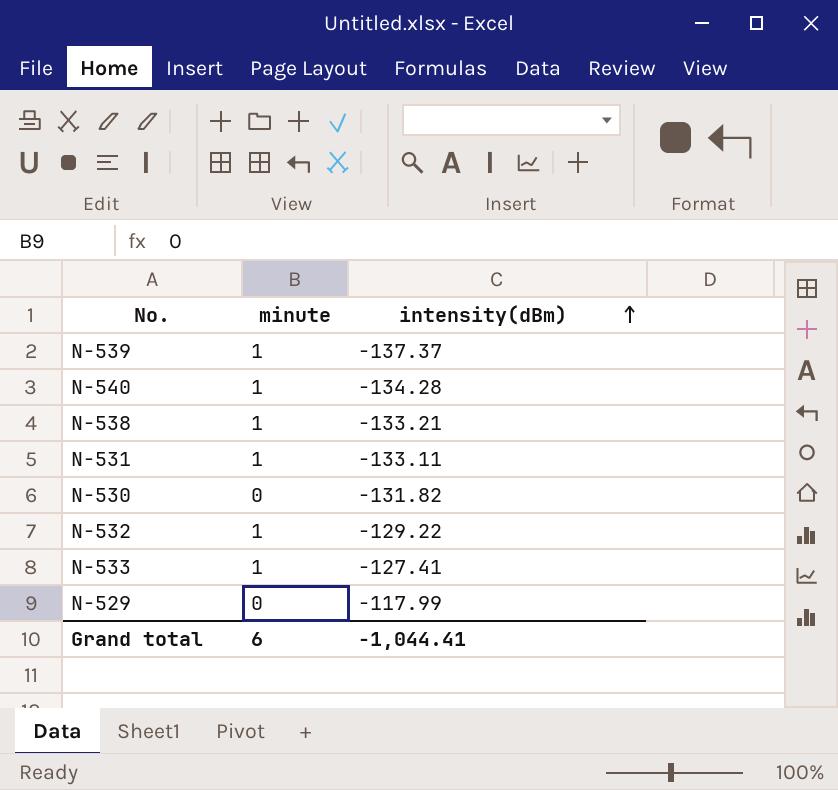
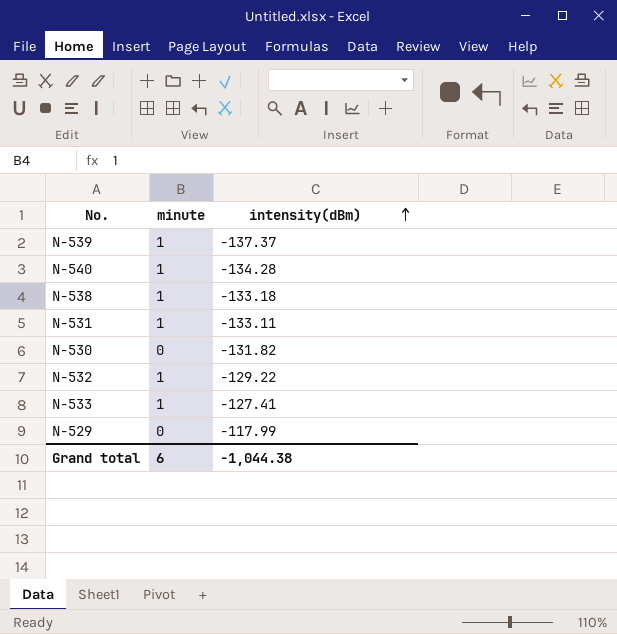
N-538 | intensity(dBm): -133.21 -> -133.18
Grand total | intensity(dBm): -1,044.41 -> -1,044.38

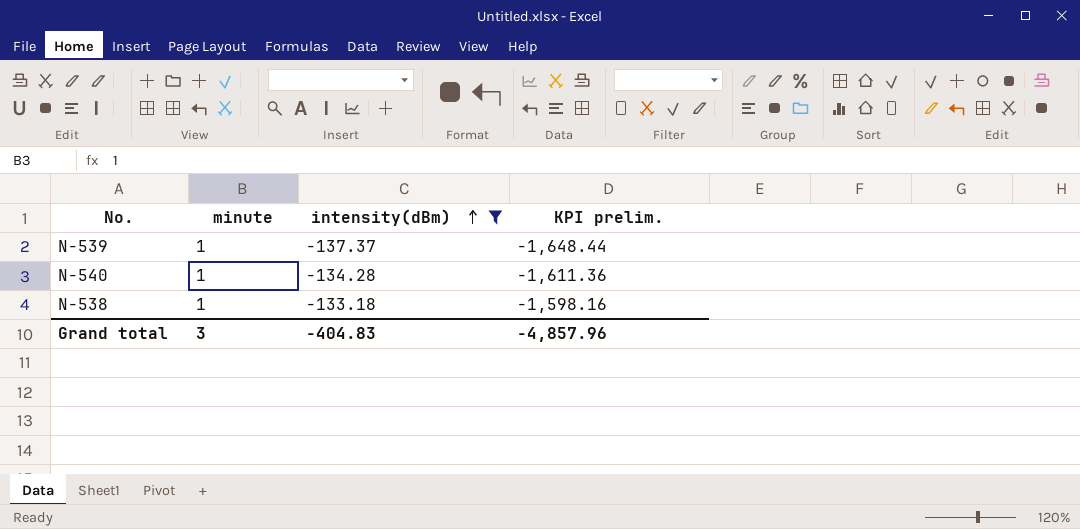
filter: none -> intensity(dBm) <= -133.18
column KPI prelim. | formula: none -> [intensity(dBm)] * 12
Grand total | minute: 6 -> 3
Grand total | intensity(dBm): -1,044.38 -> -404.83

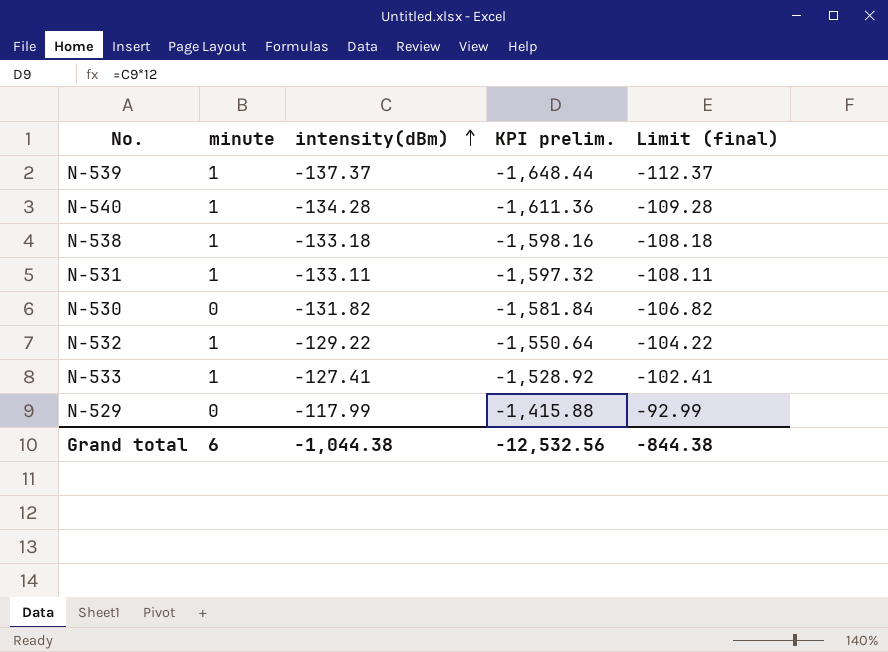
filter: intensity(dBm) <= -133.18 -> none
column Limit (final) | formula: none -> [intensity(dBm)] + 25
Grand total | minute: 3 -> 6
Grand total | intensity(dBm): -404.83 -> -1,044.38
Grand total | KPI prelim.: -4,857.96 -> -12,532.56

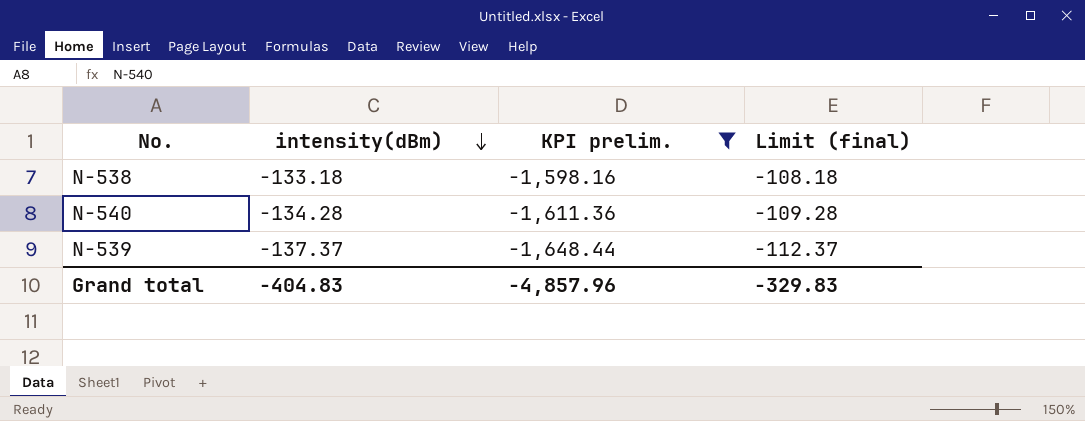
filter: none -> KPI prelim. <= -1,598.16
row order: intensity(dBm) ascending -> intensity(dBm) descending
column minute | position: 2 -> none
Grand total | intensity(dBm): -1,044.38 -> -404.83
Grand total | KPI prelim.: -12,532.56 -> -4,857.96
Grand total | Limit (final): -844.38 -> -329.83

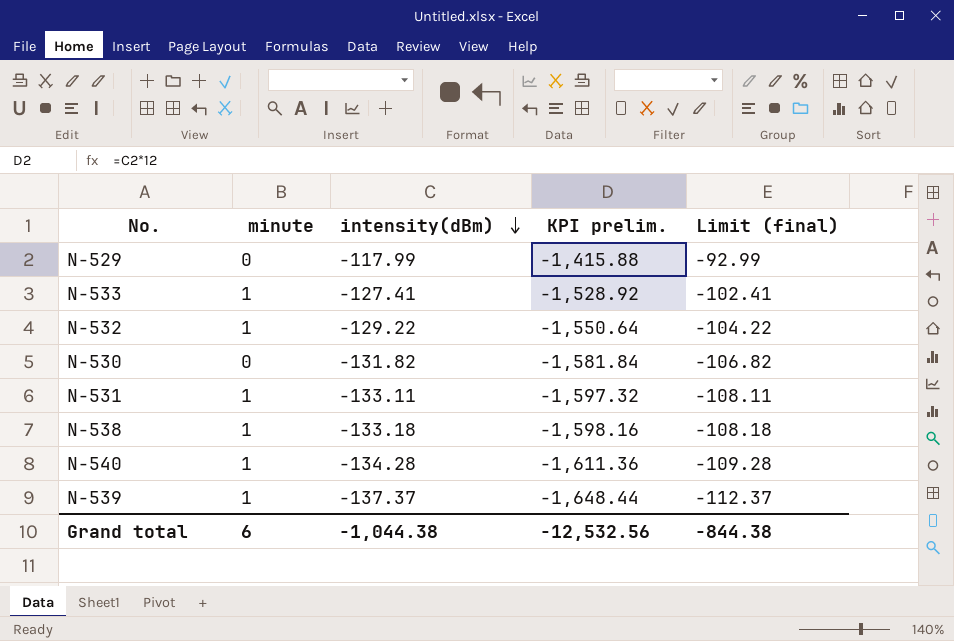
filter: KPI prelim. <= -1,598.16 -> none
column minute | position: none -> 2
Grand total | intensity(dBm): -404.83 -> -1,044.38
Grand total | KPI prelim.: -4,857.96 -> -12,532.56
Grand total | Limit (final): -329.83 -> -844.38

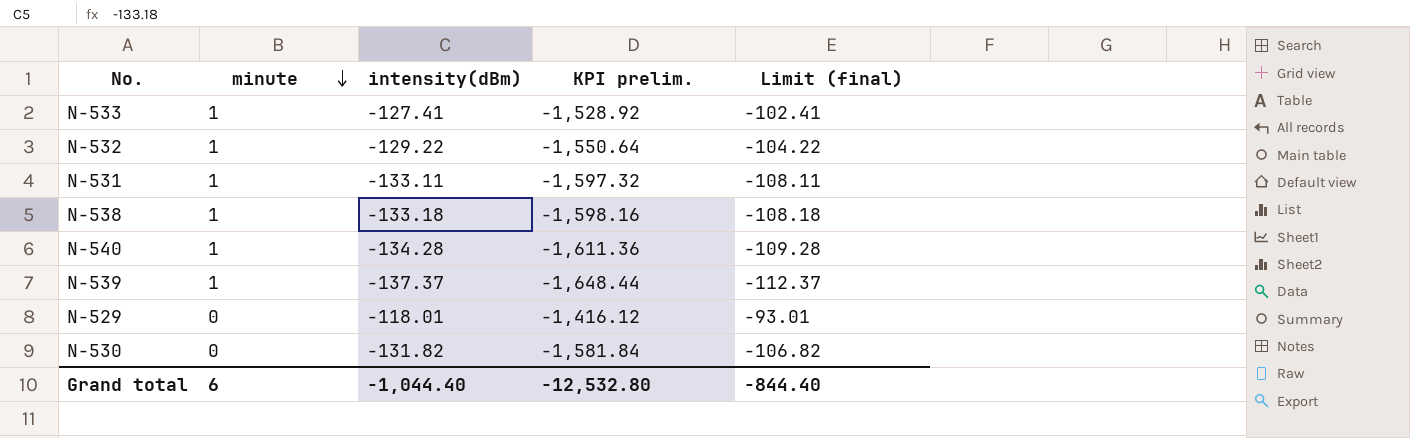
row order: intensity(dBm) descending -> minute descending
N-529 | intensity(dBm): -117.99 -> -118.01
N-529 | KPI prelim.: -1,415.88 -> -1,416.12
N-529 | Limit (final): -92.99 -> -93.01
Grand total | intensity(dBm): -1,044.38 -> -1,044.40
Grand total | KPI prelim.: -12,532.56 -> -12,532.80
Grand total | Limit (final): -844.38 -> -844.40

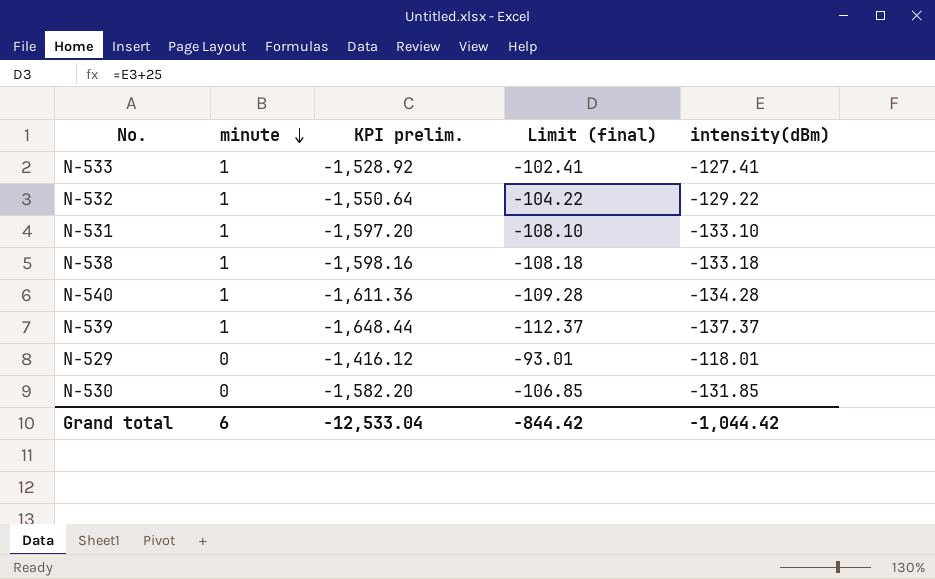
column intensity(dBm) | position: 3 -> 5
N-531 | KPI prelim.: -1,597.32 -> -1,597.20
N-531 | Limit (final): -108.11 -> -108.10
N-531 | intensity(dBm): -133.11 -> -133.10
N-530 | KPI prelim.: -1,581.84 -> -1,582.20
N-530 | Limit (final): -106.82 -> -106.85
N-530 | intensity(dBm): -131.82 -> -131.85
Grand total | KPI prelim.: -12,532.80 -> -12,533.04
Grand total | Limit (final): -844.40 -> -844.42
Grand total | intensity(dBm): -1,044.40 -> -1,044.42

